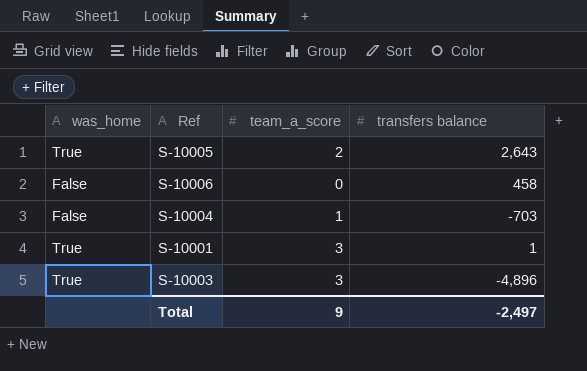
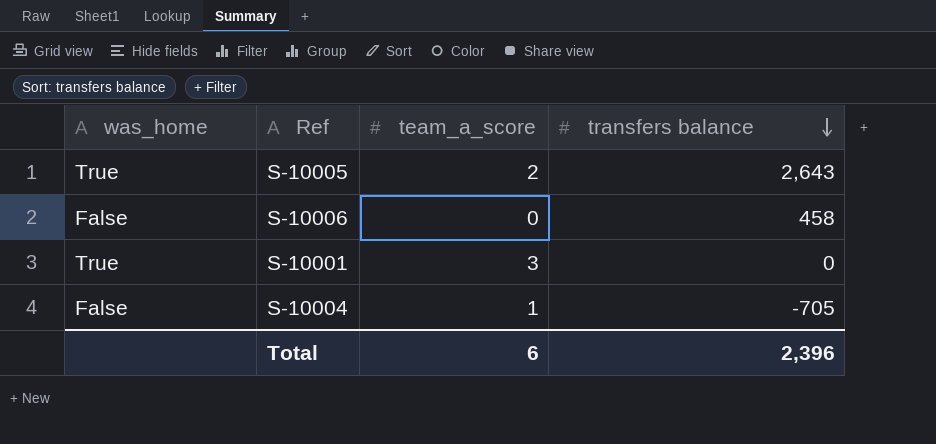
row order: none -> transfers balance descending
row S-10003: True | 3 | -4,896 -> none
S-10001 | transfers balance: 1 -> 0
S-10004 | transfers balance: -703 -> -705
Total | team_a_score: 9 -> 6
Total | transfers balance: -2,497 -> 2,396

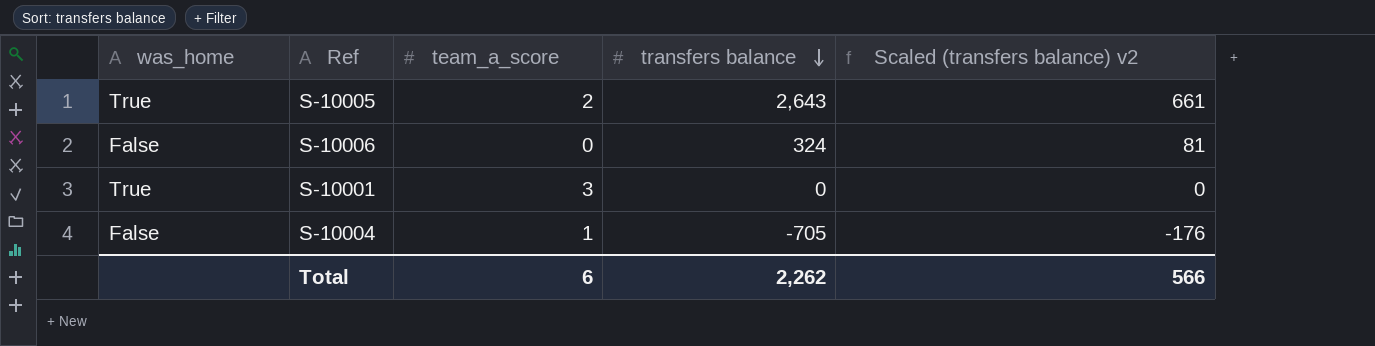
column Scaled (transfers balance) v2 | formula: none -> [transfers balance] * 0.25
S-10006 | transfers balance: 458 -> 324
Total | transfers balance: 2,396 -> 2,262

